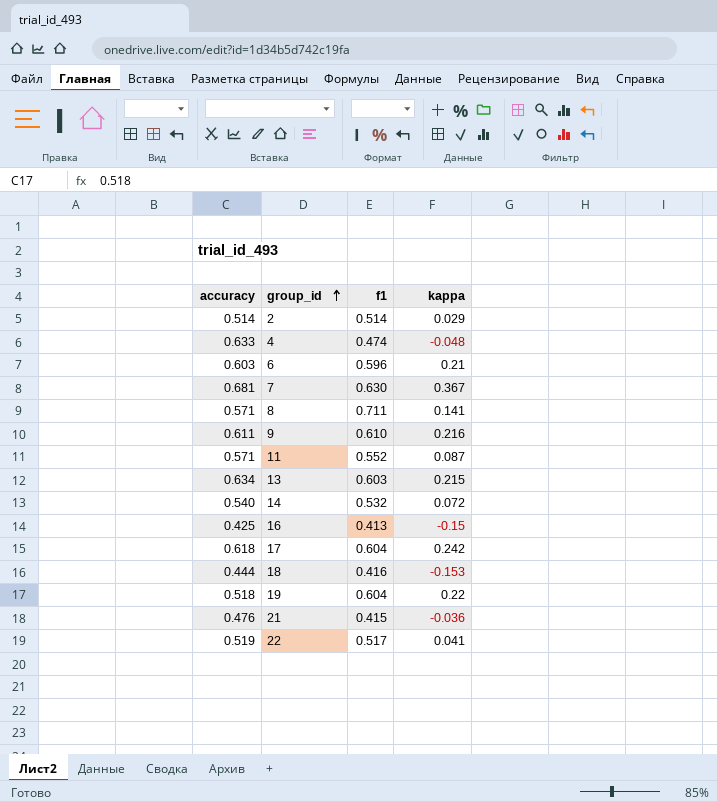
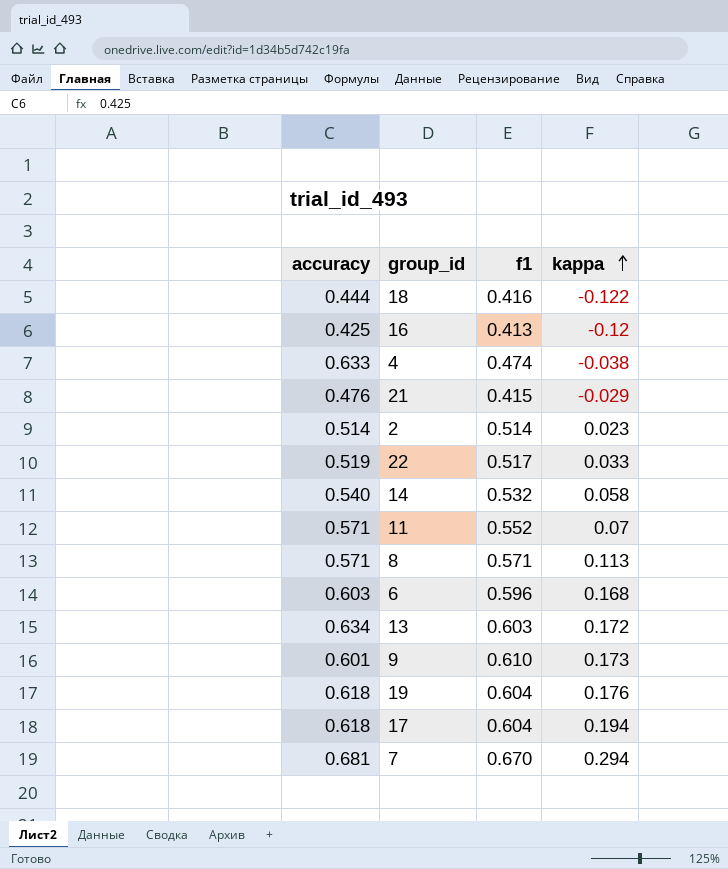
row order: group_id ascending -> kappa ascending
18 | kappa: -0.153 -> -0.122
16 | kappa: -0.15 -> -0.12
4 | kappa: -0.048 -> -0.038
21 | kappa: -0.036 -> -0.029
2 | kappa: 0.029 -> 0.023
22 | kappa: 0.041 -> 0.033
14 | kappa: 0.072 -> 0.058
11 | kappa: 0.087 -> 0.07
8 | f1: 0.711 -> 0.571
8 | kappa: 0.141 -> 0.113
6 | kappa: 0.21 -> 0.168
13 | kappa: 0.215 -> 0.172
9 | accuracy: 0.611 -> 0.601
9 | kappa: 0.216 -> 0.173
19 | accuracy: 0.518 -> 0.618
19 | kappa: 0.22 -> 0.176
17 | kappa: 0.242 -> 0.194
7 | f1: 0.630 -> 0.670
7 | kappa: 0.367 -> 0.294

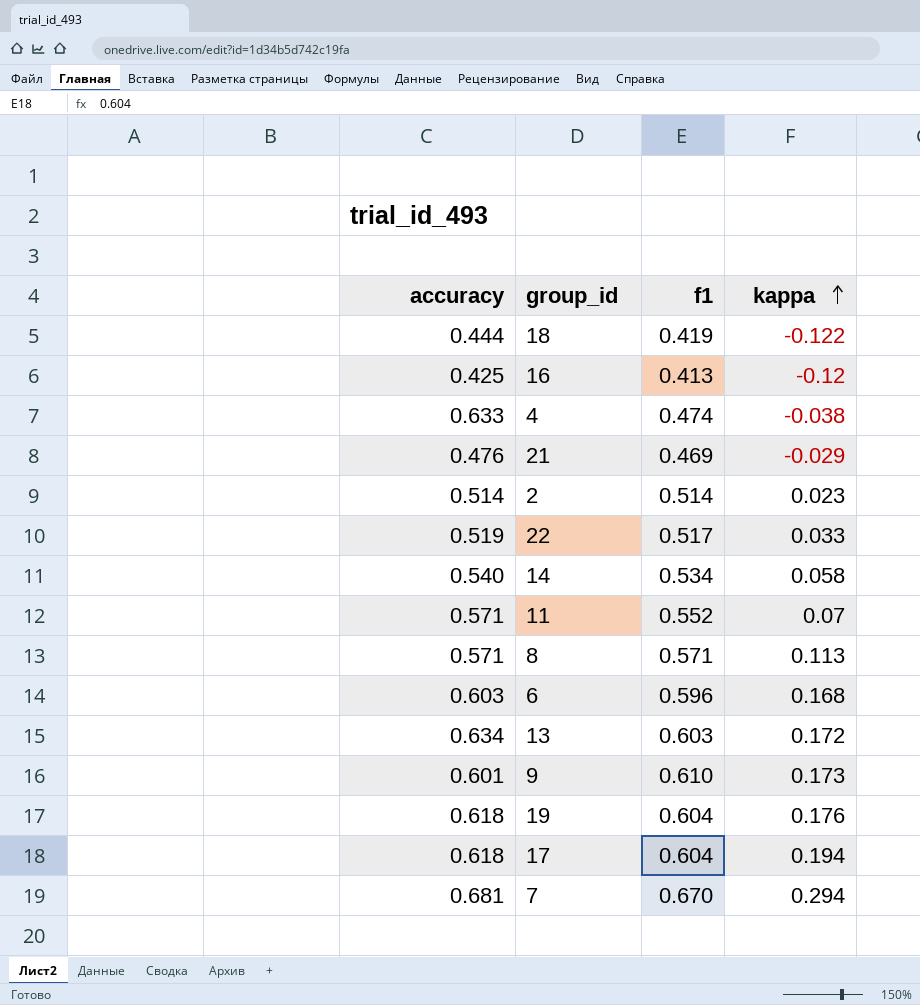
18 | f1: 0.416 -> 0.419
21 | f1: 0.415 -> 0.469
14 | f1: 0.532 -> 0.534

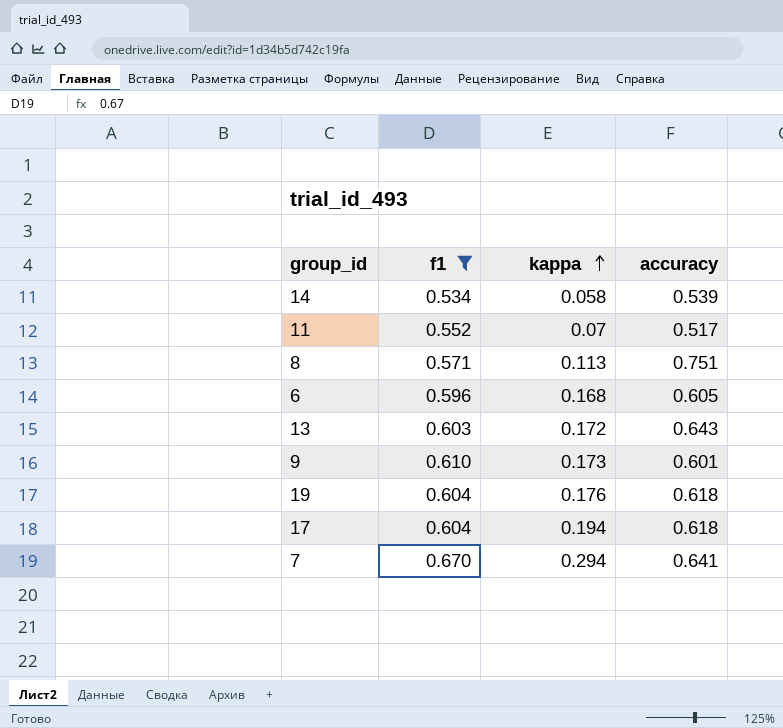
filter: none -> f1 >= 0.534
column accuracy | position: 1 -> 4
14 | accuracy: 0.540 -> 0.539
11 | accuracy: 0.571 -> 0.517
8 | accuracy: 0.571 -> 0.751
6 | accuracy: 0.603 -> 0.605
13 | accuracy: 0.634 -> 0.643
7 | accuracy: 0.681 -> 0.641

